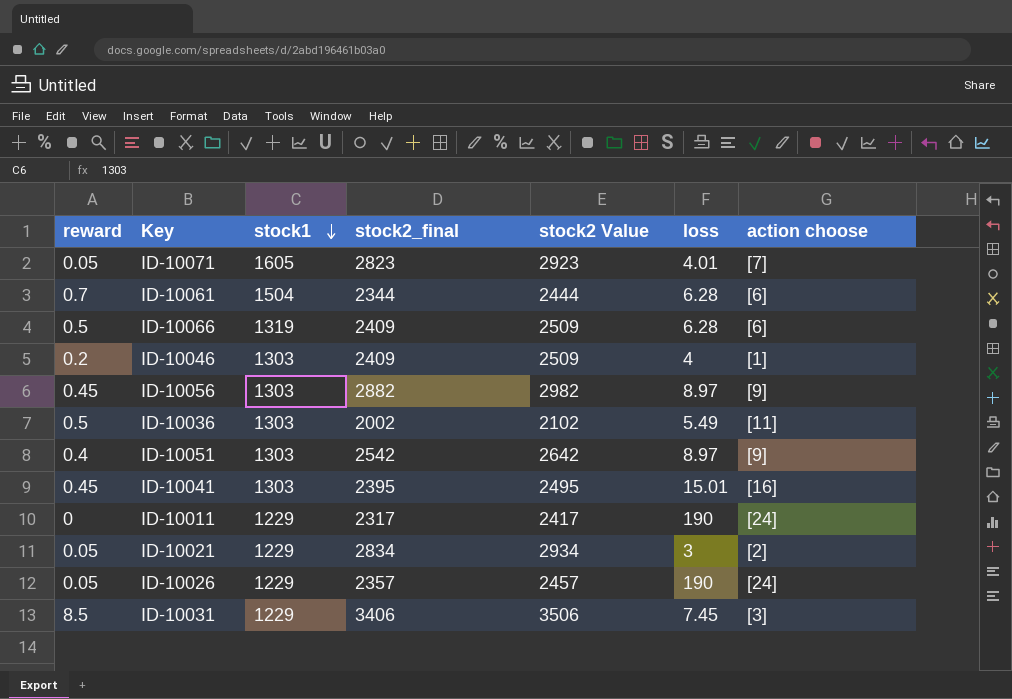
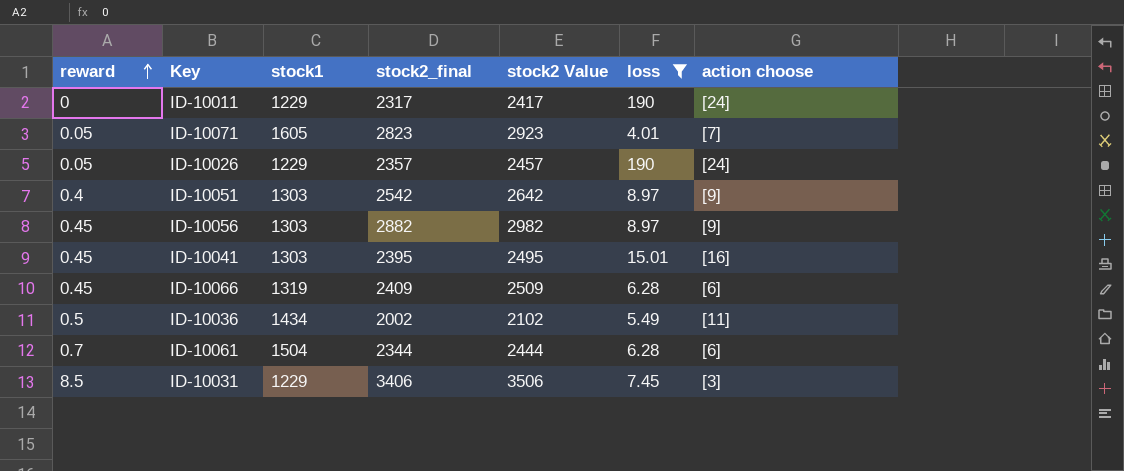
filter: none -> loss >= 4.01
row order: stock1 descending -> reward ascending
ID-10066 | reward: 0.5 -> 0.45
ID-10036 | stock1: 1303 -> 1434

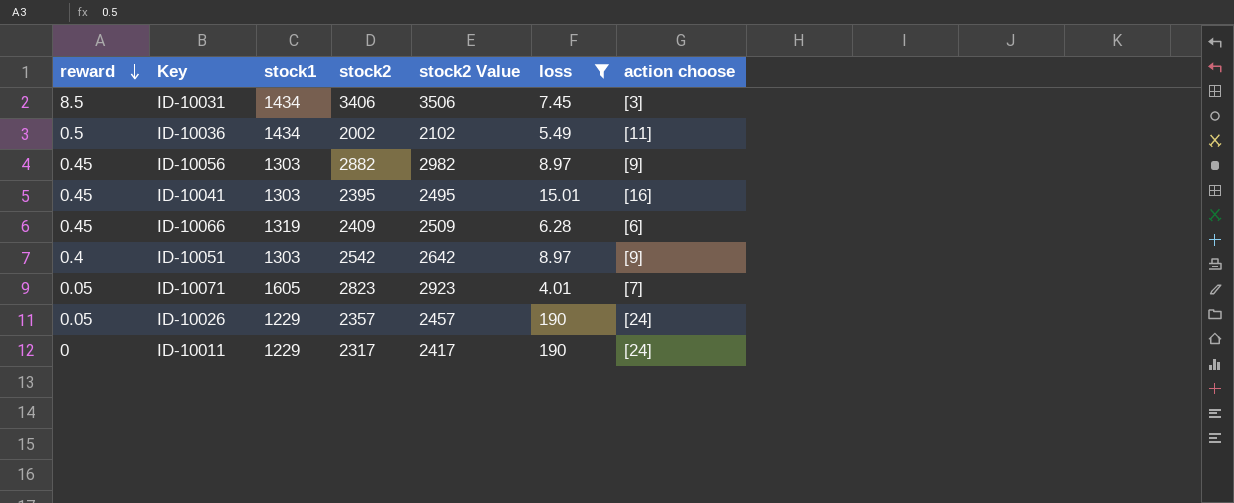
row order: reward ascending -> reward descending
column name: stock2_final -> stock2
row ID-10061: 0.7 | 1504 | 2344 | 2444 | 6.28 | [6] -> none
ID-10031 | stock1: 1229 -> 1434

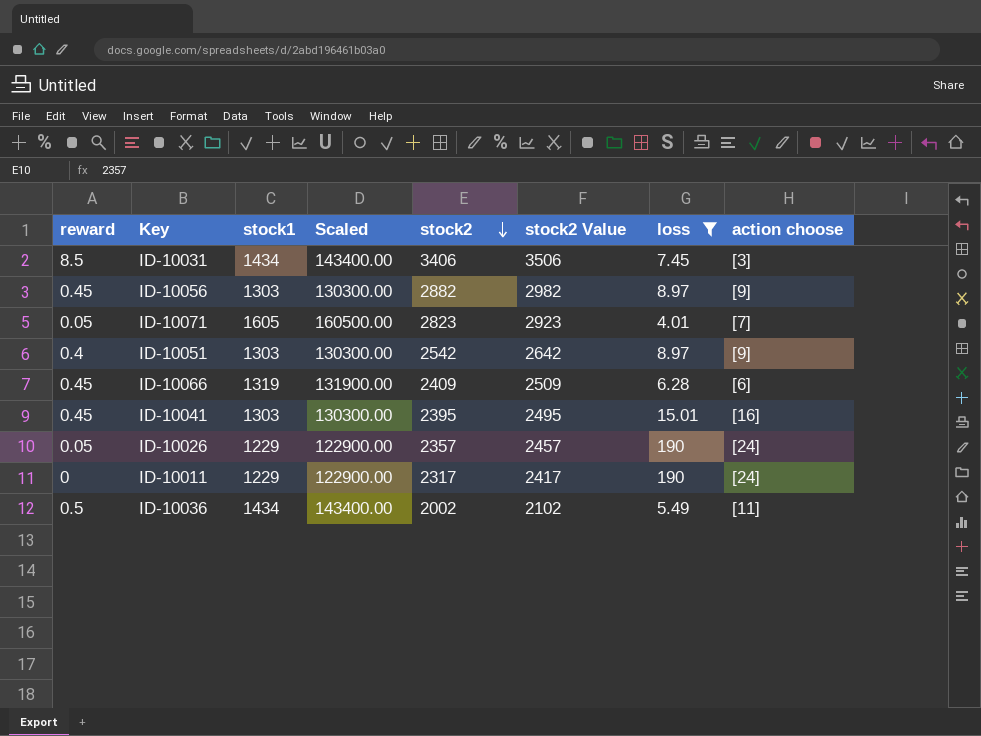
row order: reward descending -> stock2 descending
column Scaled | formula: none -> [stock1] * 100

